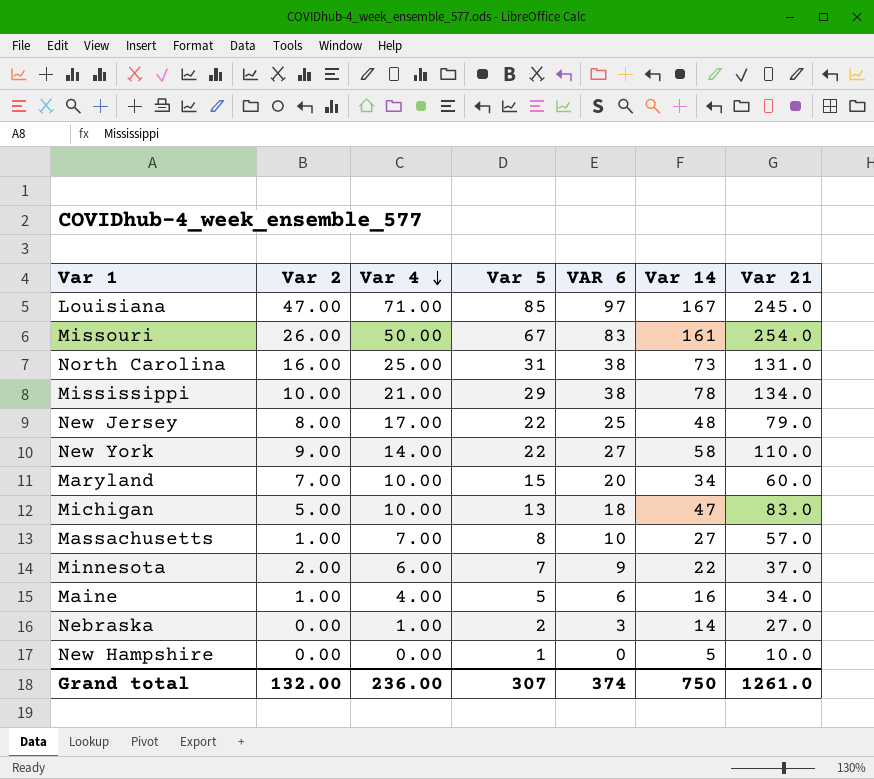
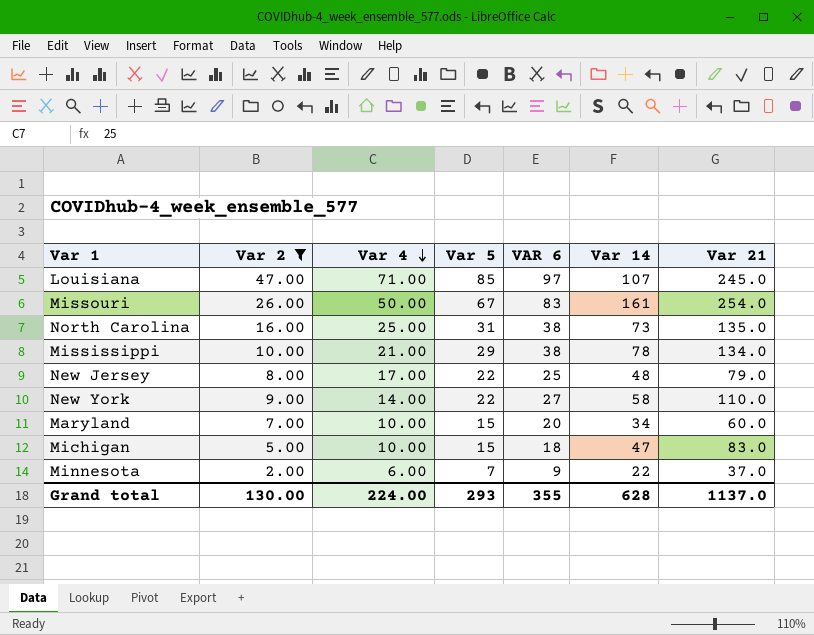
filter: none -> Var 2 >= 2.00
Louisiana | Var 14: 167 -> 107
North Carolina | Var 21: 131.0 -> 135.0
Michigan | Var 5: 13 -> 15
Grand total | Var 2: 132.00 -> 130.00
Grand total | Var 4: 236.00 -> 224.00
Grand total | Var 5: 307 -> 293
Grand total | VAR 6: 374 -> 355
Grand total | Var 14: 750 -> 628
Grand total | Var 21: 1261.0 -> 1137.0

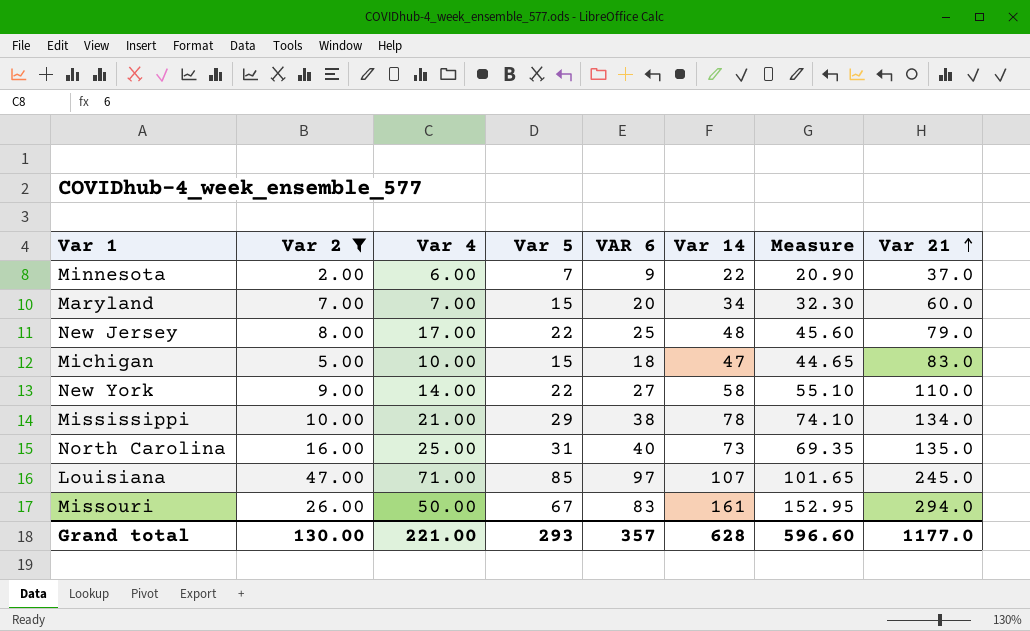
row order: Var 4 descending -> Var 21 ascending
column Measure | formula: none -> [Var 14] * 0.95
Maryland | Var 4: 10.00 -> 7.00
North Carolina | VAR 6: 38 -> 40
Missouri | Var 21: 254.0 -> 294.0
Grand total | Var 4: 224.00 -> 221.00
Grand total | VAR 6: 355 -> 357
Grand total | Var 21: 1137.0 -> 1177.0

